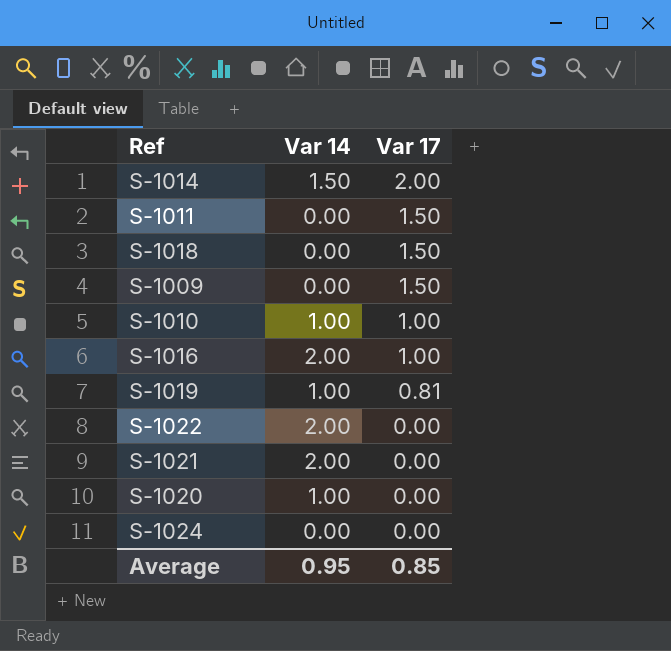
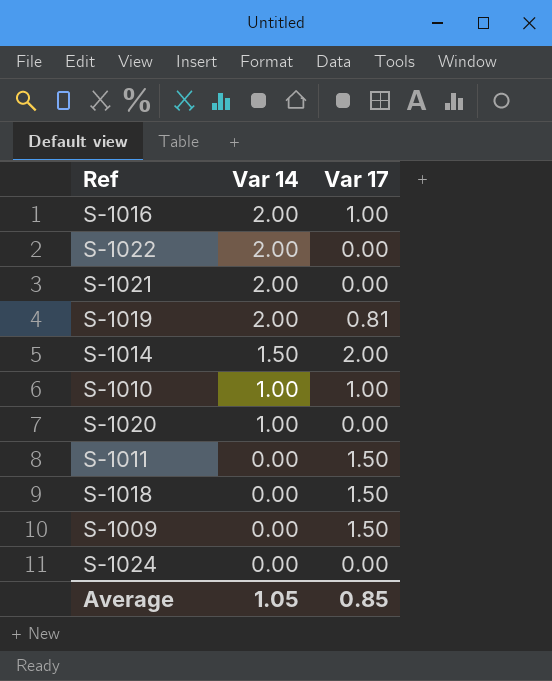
row order: Var 17 descending -> Var 14 descending
S-1019 | Var 14: 1.00 -> 2.00
Average | Var 14: 0.95 -> 1.05

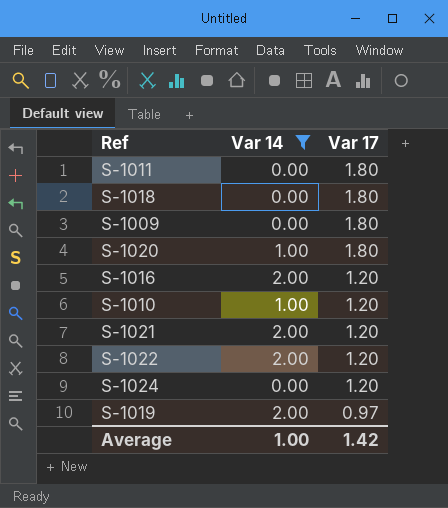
filter: none -> Var 14 != 1.50
row order: Var 14 descending -> Var 17 descending
S-1011 | Var 17: 1.50 -> 1.80
S-1018 | Var 17: 1.50 -> 1.80
S-1009 | Var 17: 1.50 -> 1.80
S-1020 | Var 17: 0.00 -> 1.80
S-1016 | Var 17: 1.00 -> 1.20
S-1010 | Var 17: 1.00 -> 1.20
S-1021 | Var 17: 0.00 -> 1.20
S-1022 | Var 17: 0.00 -> 1.20
S-1024 | Var 17: 0.00 -> 1.20
S-1019 | Var 17: 0.81 -> 0.97
Average | Var 14: 1.05 -> 1.00
Average | Var 17: 0.85 -> 1.42

